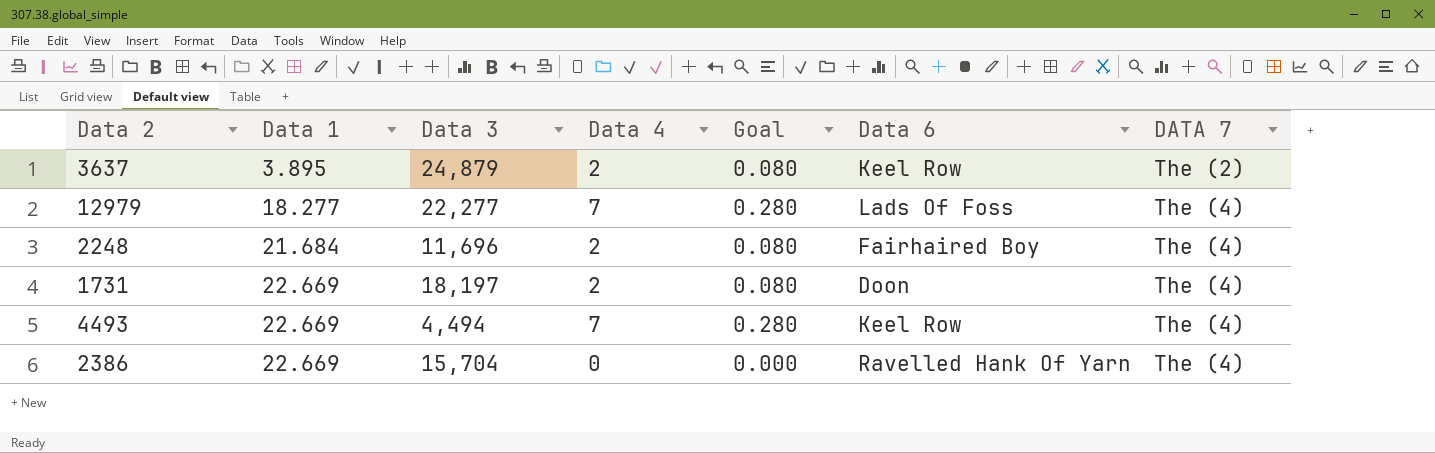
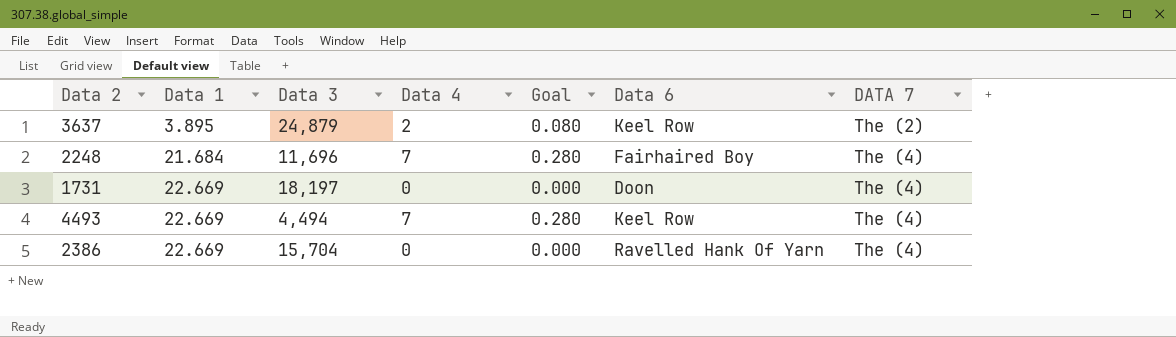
row 12979: 18.277 | 22,277 | 7 | 0.280 | Lads Of Foss | The (4) -> none
2248 | Data 4: 2 -> 7
2248 | Goal: 0.080 -> 0.280
1731 | Data 4: 2 -> 0
1731 | Goal: 0.080 -> 0.000

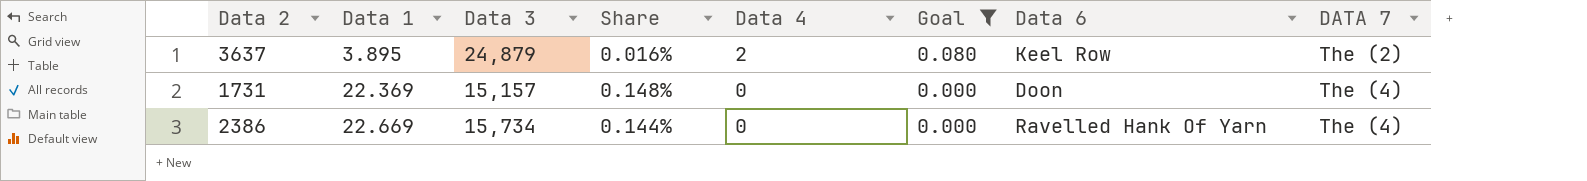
filter: none -> Goal != 0.280
column Share | formula: none -> [Data 1] / [Data 3]
1731 | Data 1: 22.669 -> 22.369
1731 | Data 3: 18,197 -> 15,157
2386 | Data 3: 15,704 -> 15,734

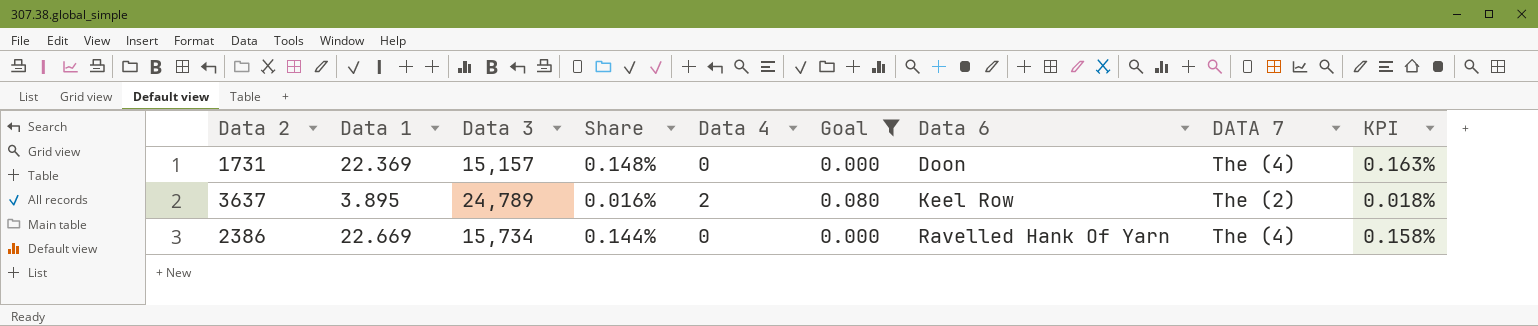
row order: Data 1 ascending -> Data 6 ascending
column KPI | formula: none -> [Share] * 1.1
3637 | Data 3: 24,879 -> 24,789

